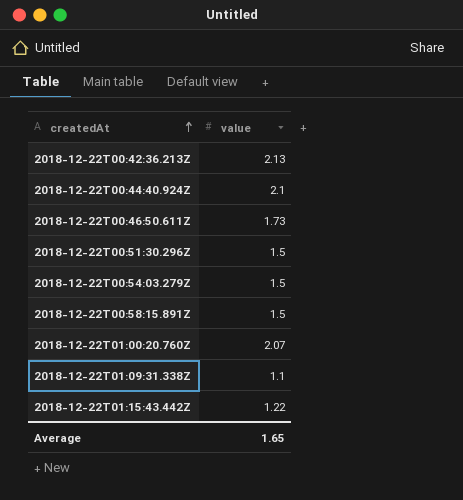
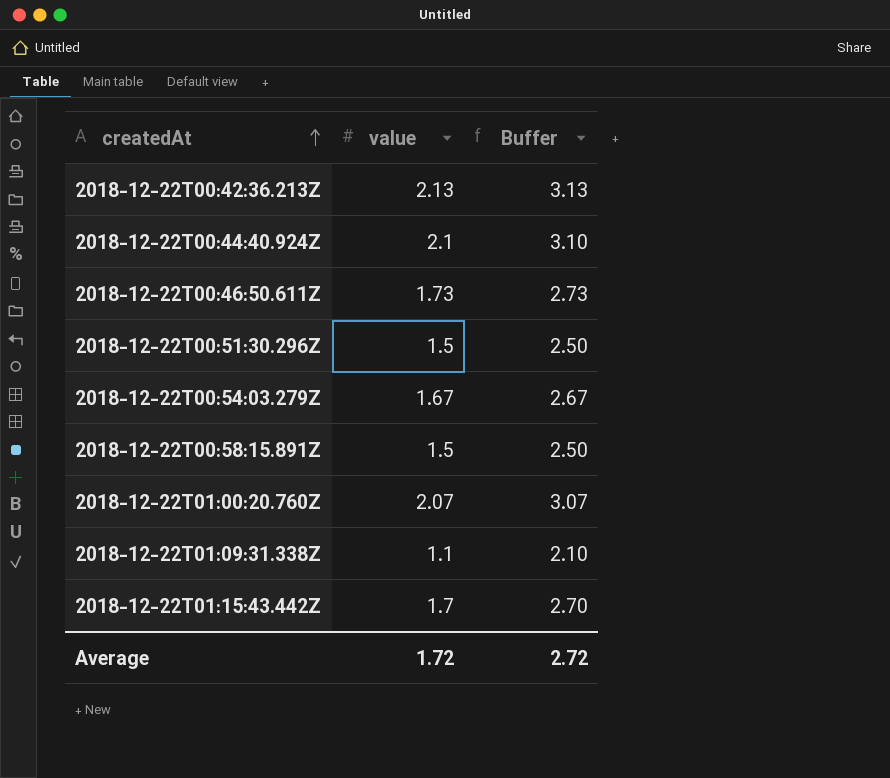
column Buffer | formula: none -> [value] + 1
2018-12-22T00:54:03.279Z | value: 1.5 -> 1.67
2018-12-22T01:15:43.442Z | value: 1.22 -> 1.7
Average | value: 1.65 -> 1.72

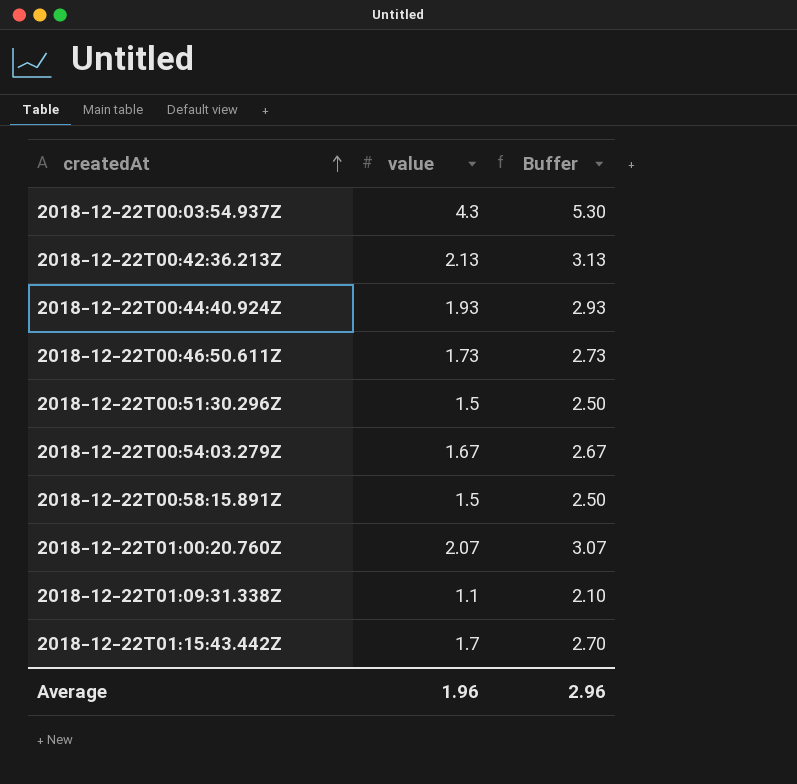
row 2018-12-22T00:03:54.937Z: none -> 4.3 | 5.30
2018-12-22T00:44:40.924Z | value: 2.1 -> 1.93
2018-12-22T00:44:40.924Z | Buffer: 3.10 -> 2.93
Average | value: 1.72 -> 1.96
Average | Buffer: 2.72 -> 2.96

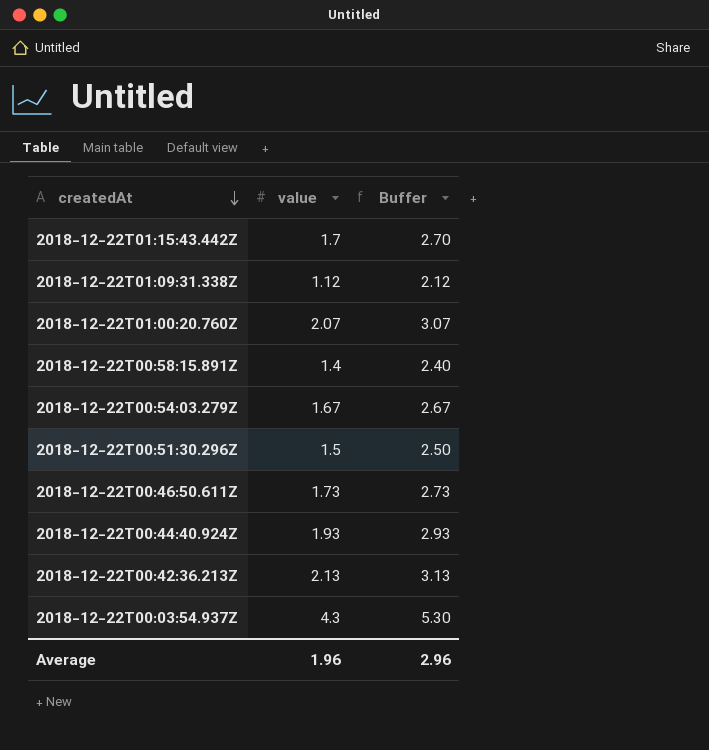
row order: createdAt ascending -> createdAt descending
2018-12-22T01:09:31.338Z | value: 1.1 -> 1.12
2018-12-22T01:09:31.338Z | Buffer: 2.10 -> 2.12
2018-12-22T00:58:15.891Z | value: 1.5 -> 1.4
2018-12-22T00:58:15.891Z | Buffer: 2.50 -> 2.40

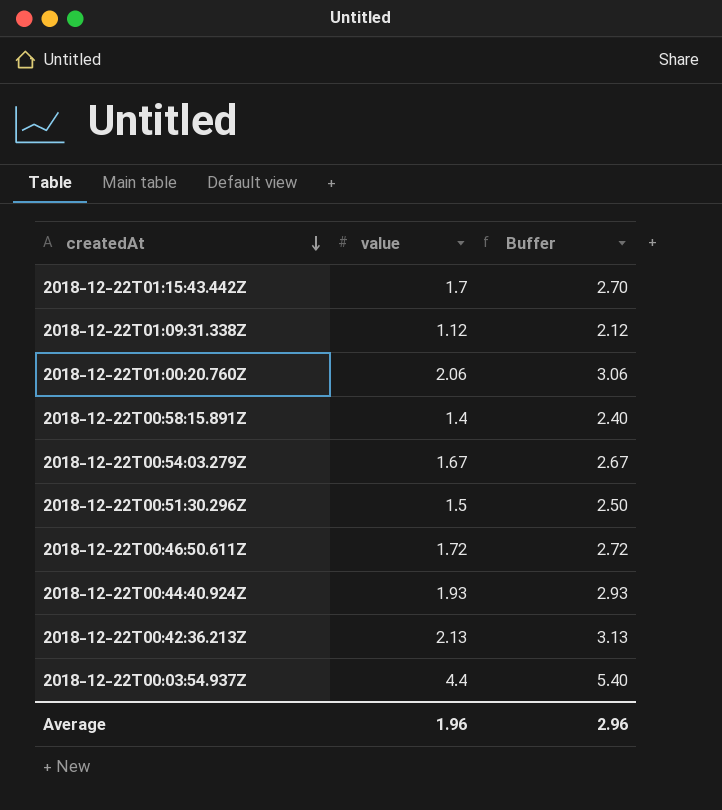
2018-12-22T01:00:20.760Z | value: 2.07 -> 2.06
2018-12-22T01:00:20.760Z | Buffer: 3.07 -> 3.06
2018-12-22T00:46:50.611Z | value: 1.73 -> 1.72
2018-12-22T00:46:50.611Z | Buffer: 2.73 -> 2.72
2018-12-22T00:03:54.937Z | value: 4.3 -> 4.4
2018-12-22T00:03:54.937Z | Buffer: 5.30 -> 5.40

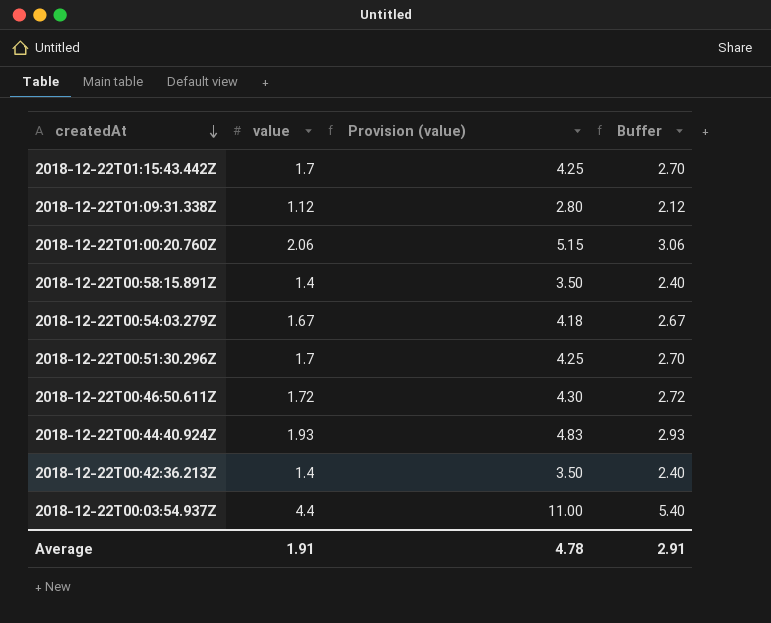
column Provision (value) | formula: none -> [value] * 2.5
2018-12-22T00:51:30.296Z | value: 1.5 -> 1.7
2018-12-22T00:51:30.296Z | Buffer: 2.50 -> 2.70
2018-12-22T00:42:36.213Z | value: 2.13 -> 1.4
2018-12-22T00:42:36.213Z | Buffer: 3.13 -> 2.40
Average | value: 1.96 -> 1.91
Average | Buffer: 2.96 -> 2.91

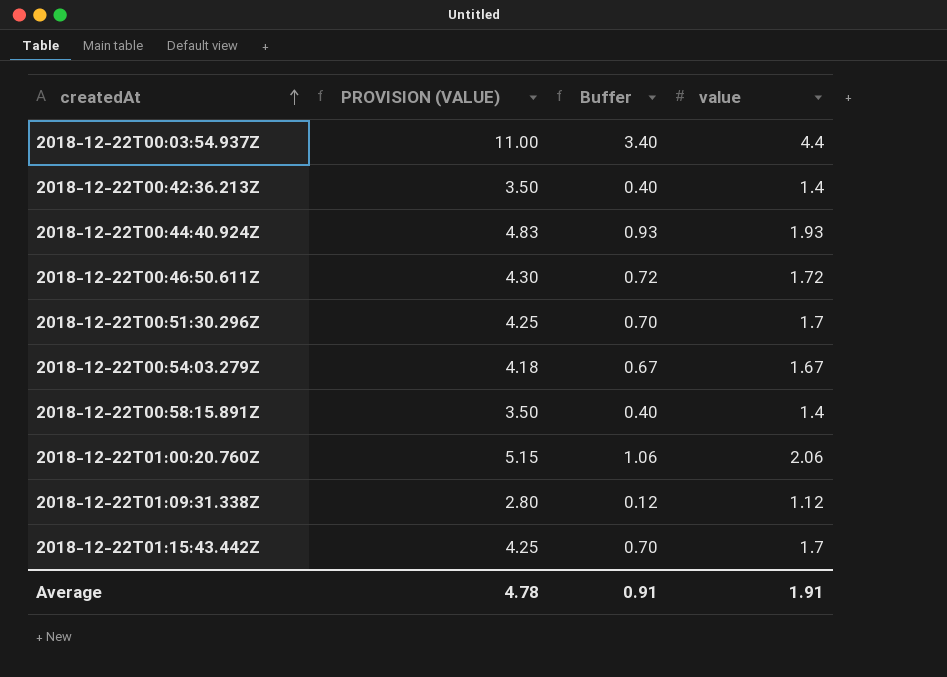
row order: createdAt descending -> createdAt ascending
column name: Provision (value) -> PROVISION (VALUE)
column Buffer | formula: [value] + 1 -> [value] - 1
column value | position: 2 -> 4
Average | Buffer: 2.91 -> 0.91

